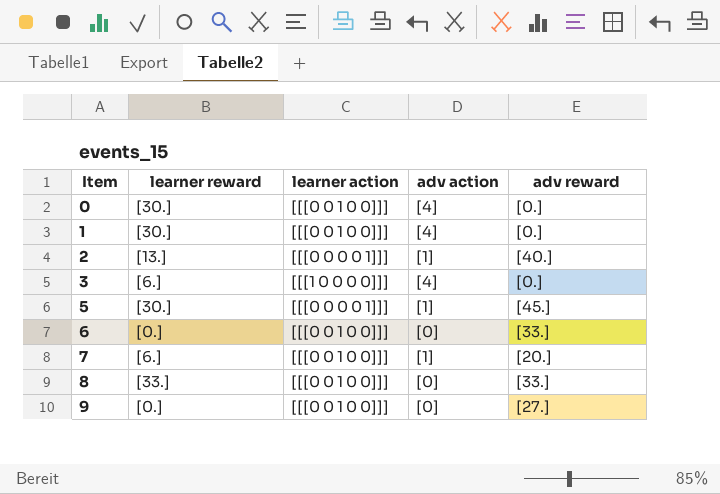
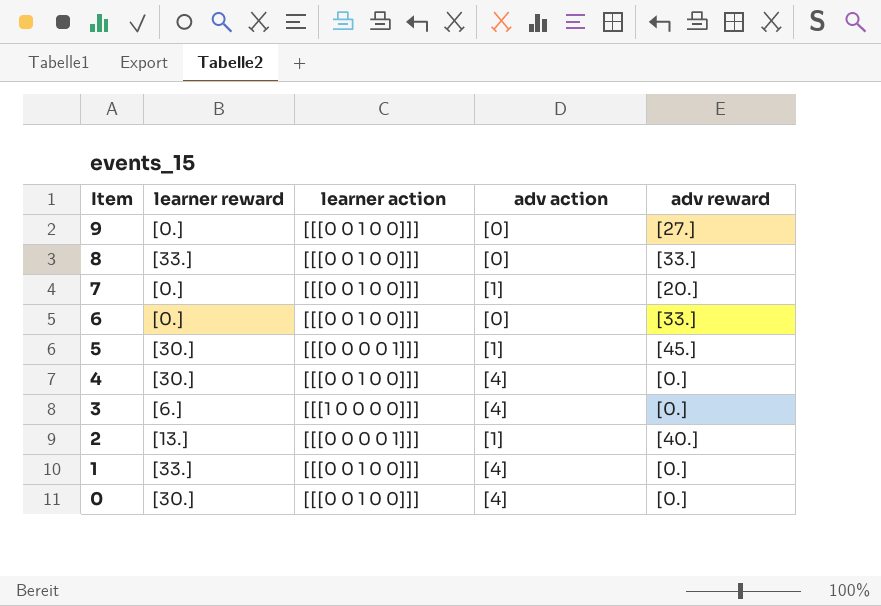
row order: Item ascending -> Item descending
7 | learner reward: [6.] -> [0.]
row 4: none -> [30.] | [[[0 0 1 0 0]]] | [4] | [0.]
1 | learner reward: [30.] -> [33.]

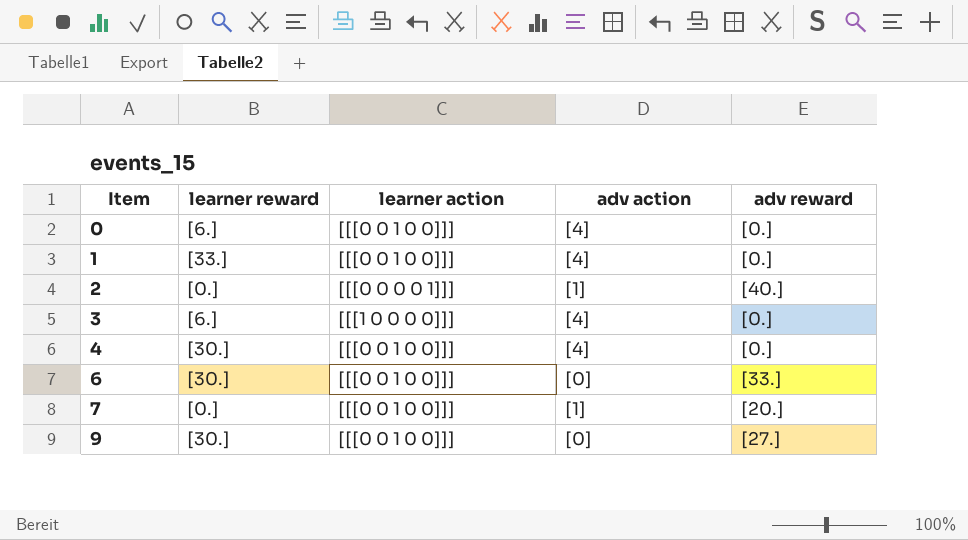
row order: Item descending -> Item ascending
row 8: [33.] | [[[0 0 1 0 0]]] | [0] | [33.] -> none
row 5: [30.] | [[[0 0 0 0 1]]] | [1] | [45.] -> none
0 | learner reward: [30.] -> [6.]
2 | learner reward: [13.] -> [0.]
6 | learner reward: [0.] -> [30.]
9 | learner reward: [0.] -> [30.]

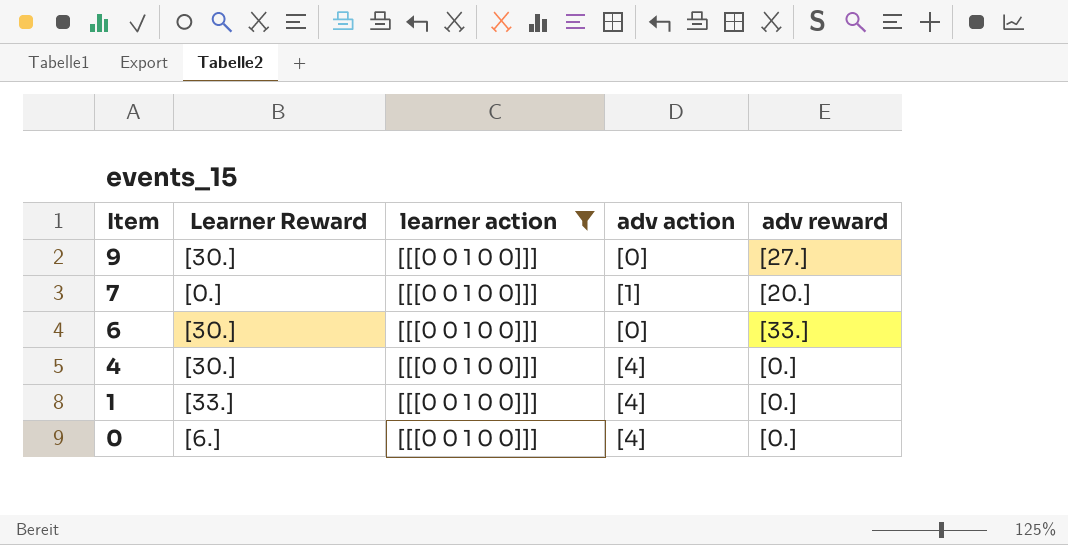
filter: none -> learner action = [[[0 0 1 0 0]]]
row order: Item ascending -> Item descending
column name: learner reward -> Learner Reward

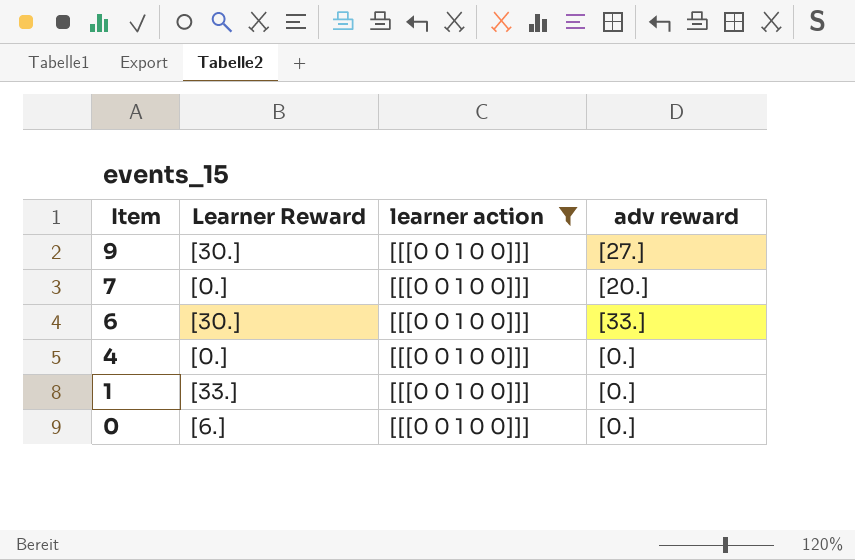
column adv action | position: 4 -> none
4 | Learner Reward: [30.] -> [0.]

